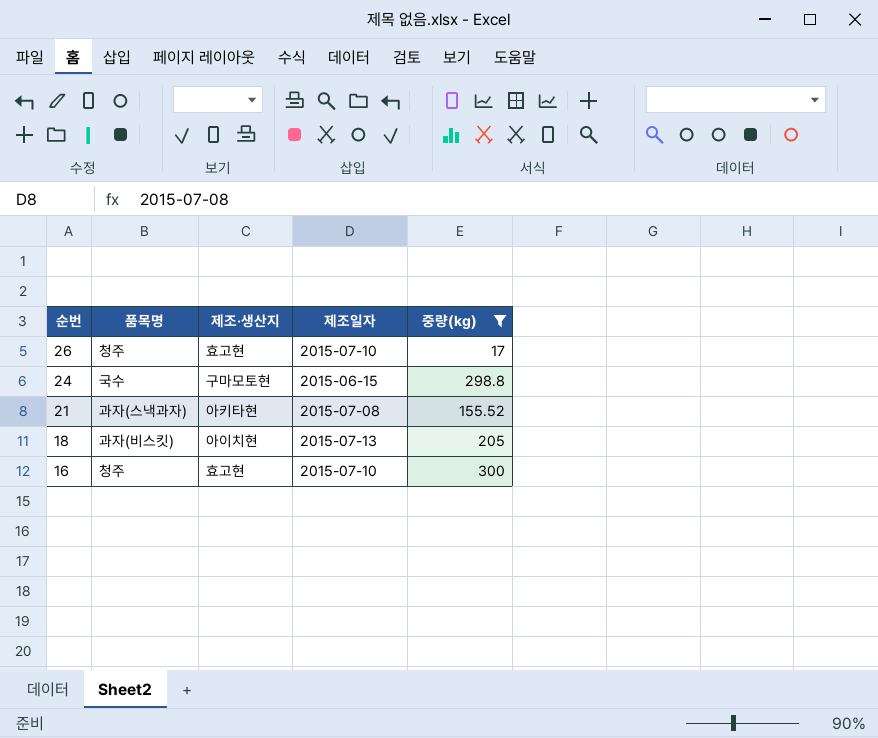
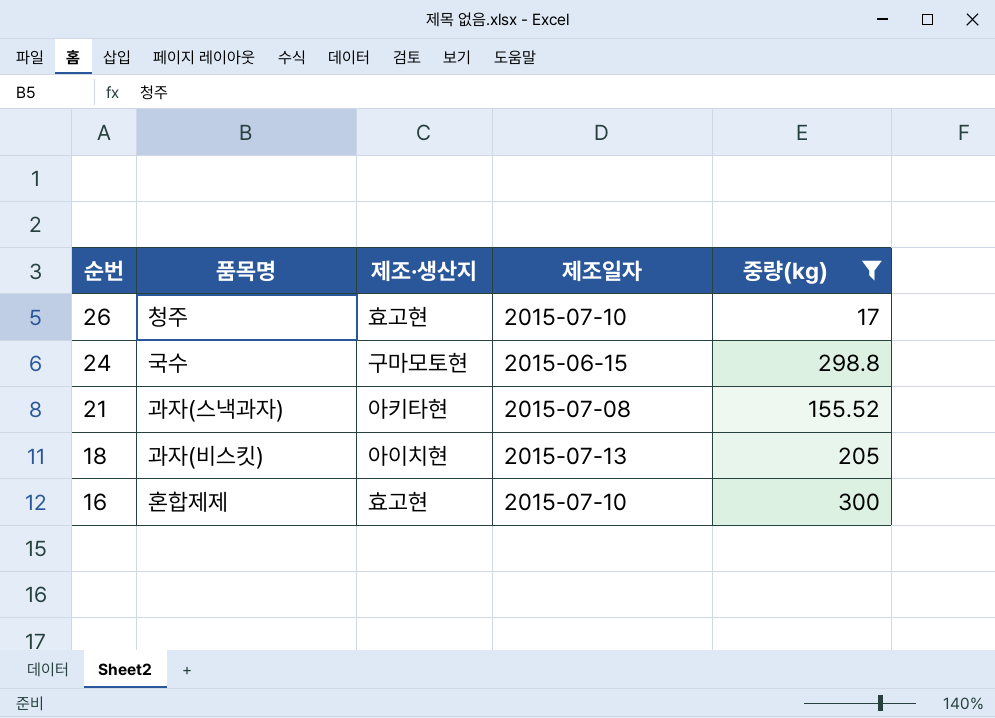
16 | 품목명: 청주 -> 혼합제제

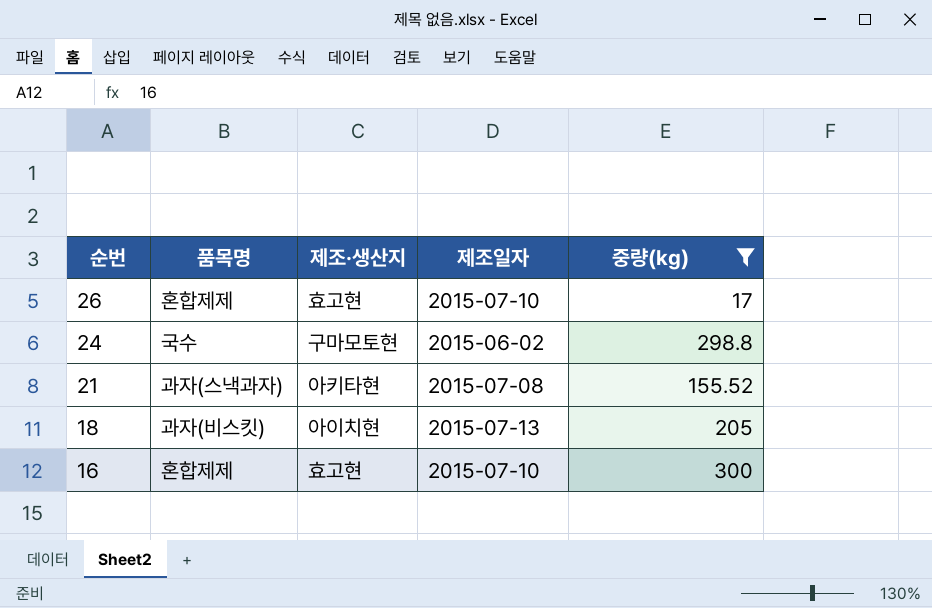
26 | 품목명: 청주 -> 혼합제제
24 | 제조일자: 2015-06-15 -> 2015-06-02

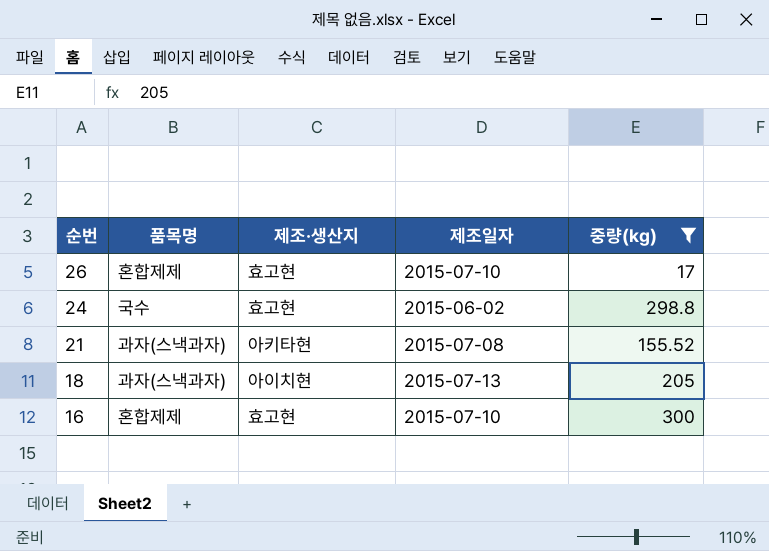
24 | 제조·생산지: 구마모토현 -> 효고현
18 | 품목명: 과자(비스킷) -> 과자(스낵과자)

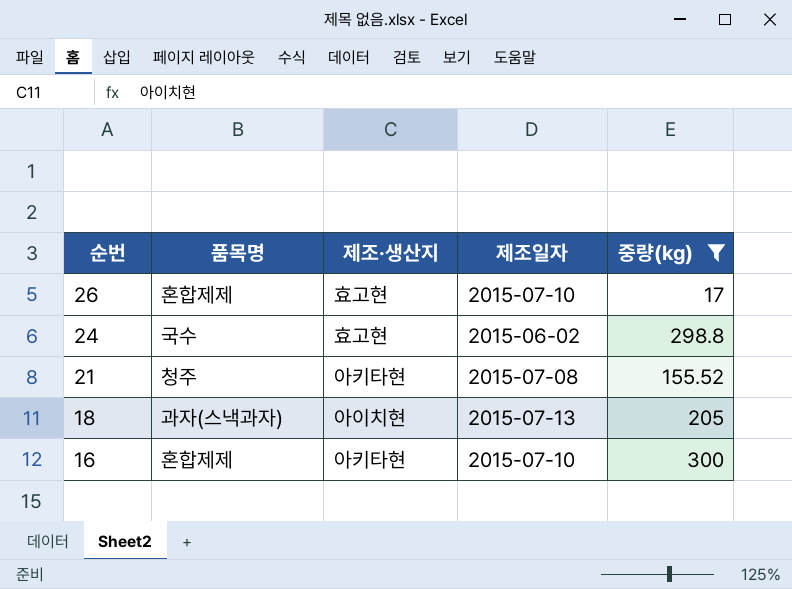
21 | 품목명: 과자(스낵과자) -> 청주
16 | 제조·생산지: 효고현 -> 아키타현

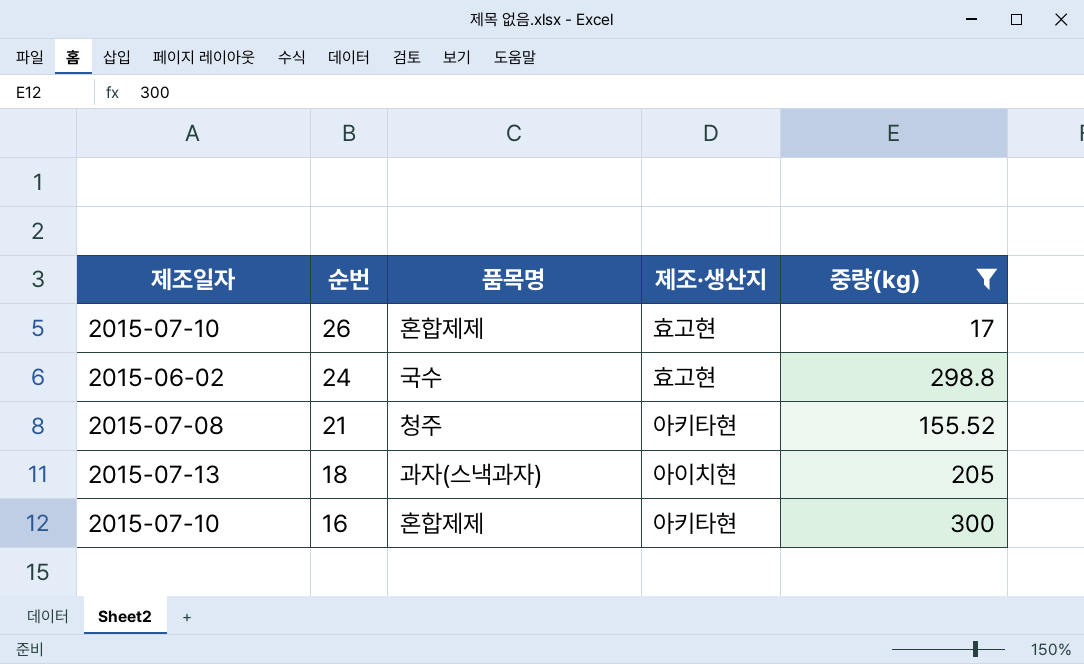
column 제조일자 | position: 4 -> 1

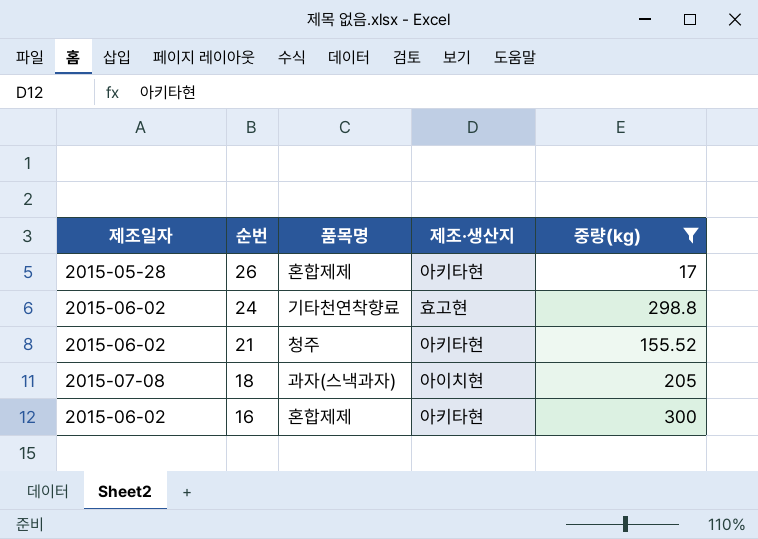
26 | 제조일자: 2015-07-10 -> 2015-05-28
26 | 제조·생산지: 효고현 -> 아키타현
24 | 품목명: 국수 -> 기타천연착향료
21 | 제조일자: 2015-07-08 -> 2015-06-02
18 | 제조일자: 2015-07-13 -> 2015-07-08
16 | 제조일자: 2015-07-10 -> 2015-06-02

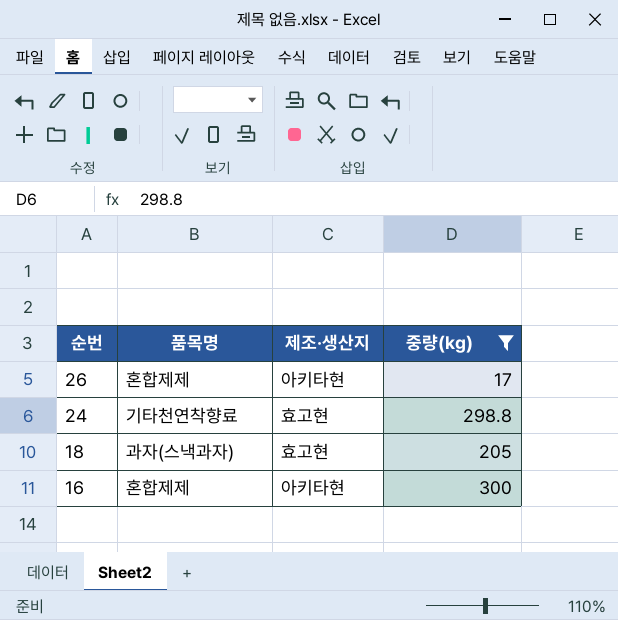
column 제조일자 | position: 1 -> none
row 21: 2015-06-02 | 청주 | 아키타현 | 155.52 -> none
18 | 제조·생산지: 아이치현 -> 효고현

